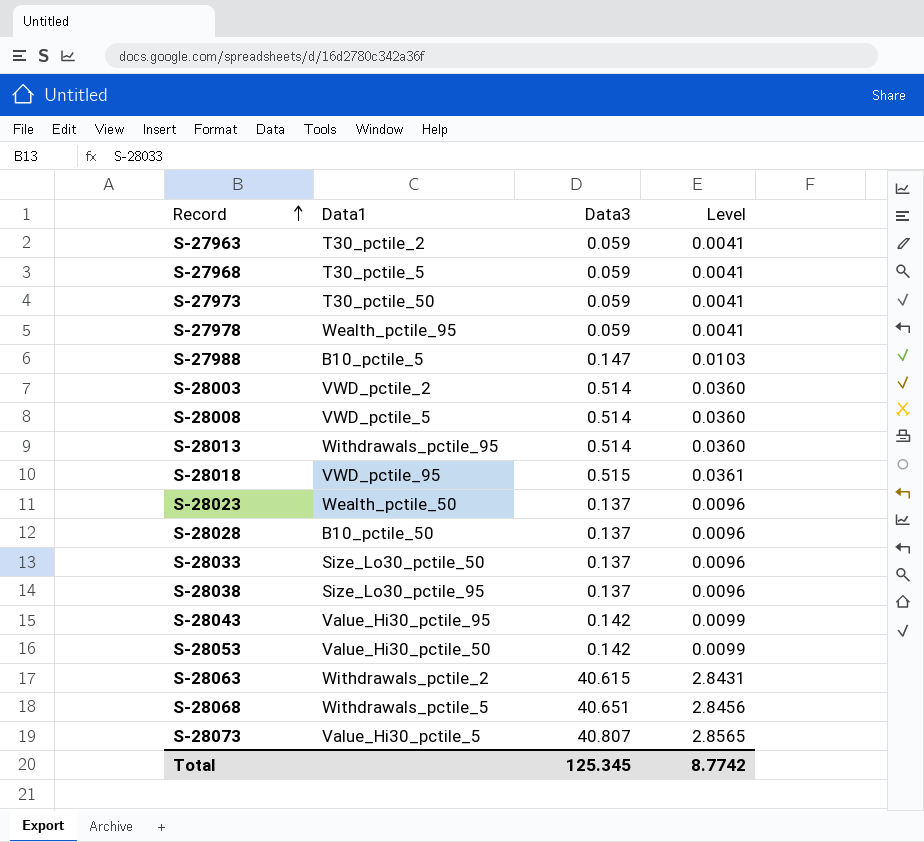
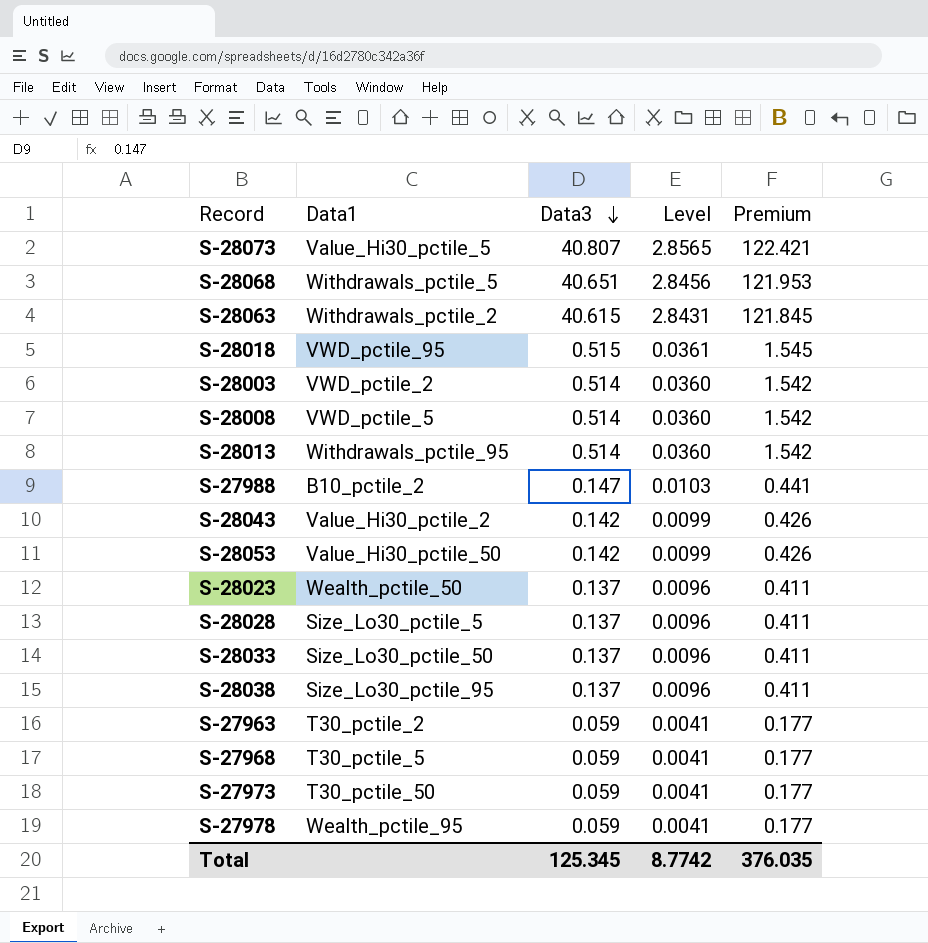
row order: Record ascending -> Data3 descending
column Premium | formula: none -> [Data3] * 3
S-27988 | Data1: B10_pctile_5 -> B10_pctile_2
S-28043 | Data1: Value_Hi30_pctile_95 -> Value_Hi30_pctile_2
S-28028 | Data1: B10_pctile_50 -> Size_Lo30_pctile_5

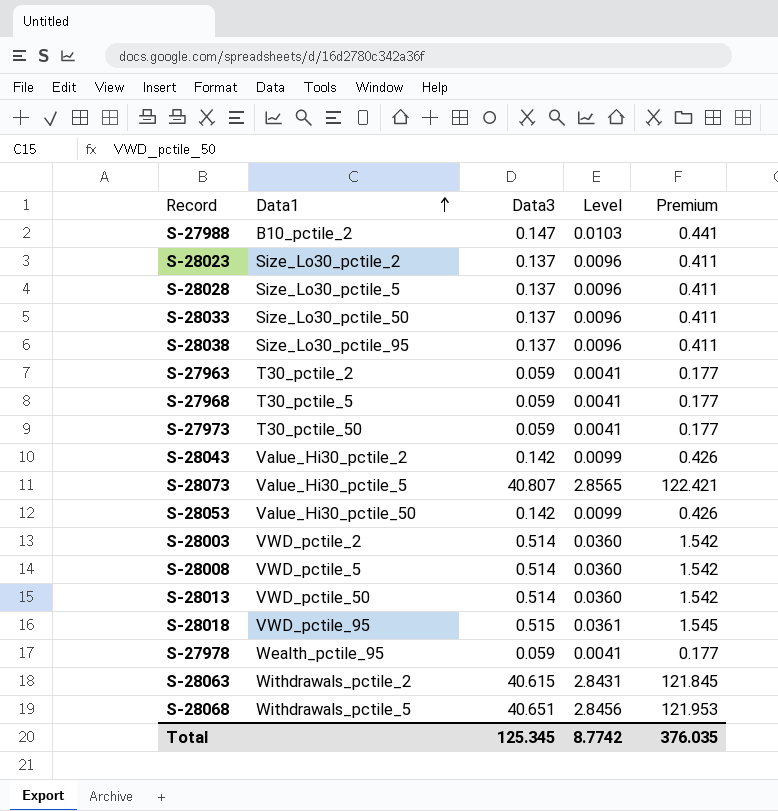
row order: Data3 descending -> Data1 ascending
S-28023 | Data1: Wealth_pctile_50 -> Size_Lo30_pctile_2
S-28013 | Data1: Withdrawals_pctile_95 -> VWD_pctile_50

